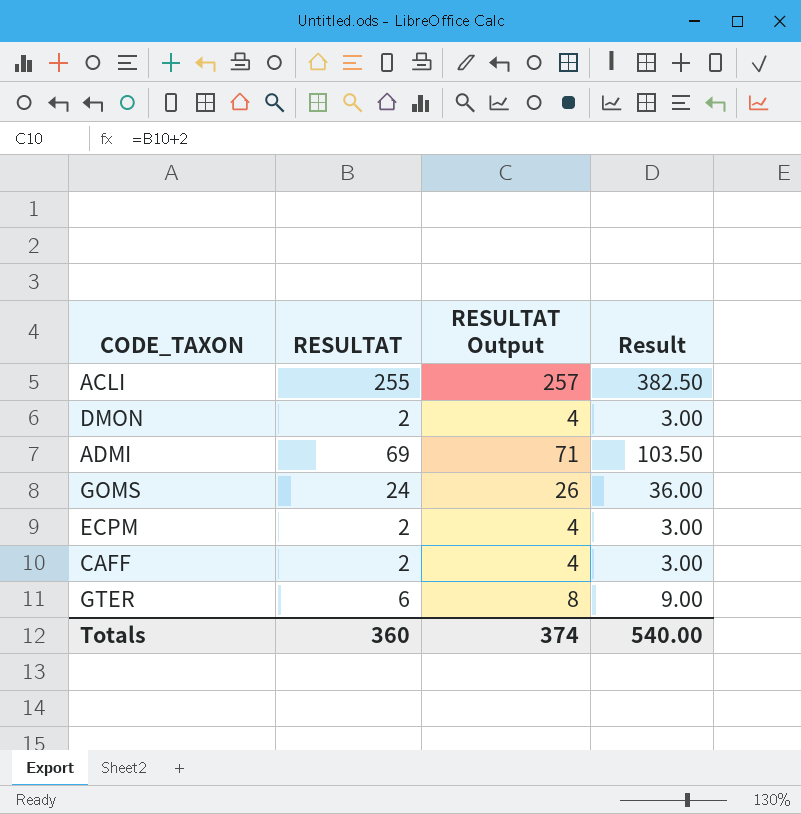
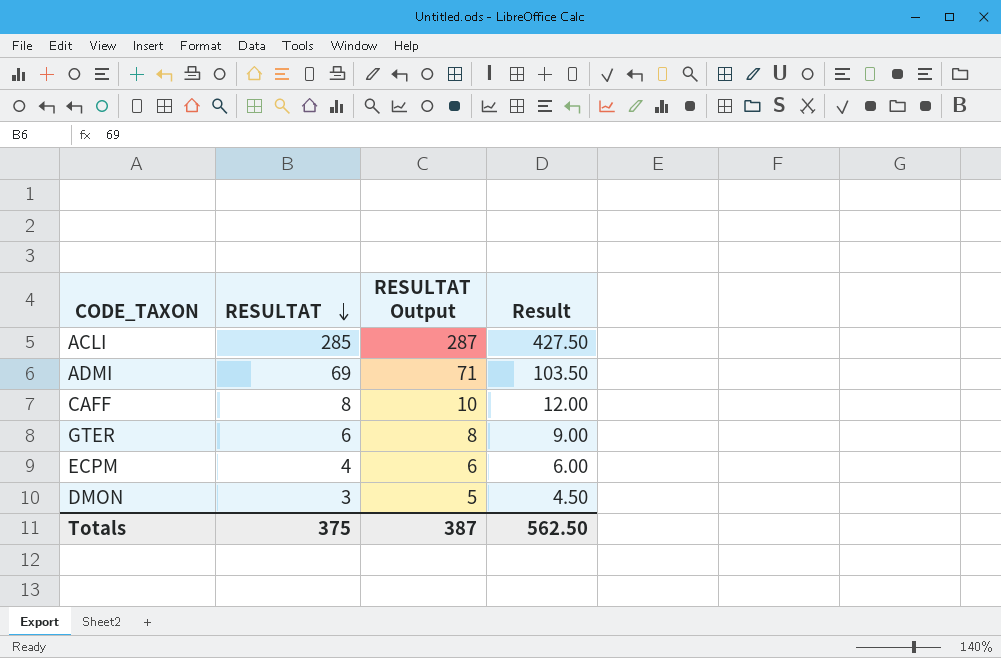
row order: none -> RESULTAT descending
row GOMS: 24 | 26 | 36.00 -> none
ACLI | RESULTAT: 255 -> 285
ACLI | RESULTAT Output: 257 -> 287
ACLI | Result: 382.50 -> 427.50
CAFF | RESULTAT: 2 -> 8
CAFF | RESULTAT Output: 4 -> 10
CAFF | Result: 3.00 -> 12.00
ECPM | RESULTAT: 2 -> 4
ECPM | RESULTAT Output: 4 -> 6
ECPM | Result: 3.00 -> 6.00
DMON | RESULTAT: 2 -> 3
DMON | RESULTAT Output: 4 -> 5
DMON | Result: 3.00 -> 4.50
Totals | RESULTAT: 360 -> 375
Totals | RESULTAT Output: 374 -> 387
Totals | Result: 540.00 -> 562.50

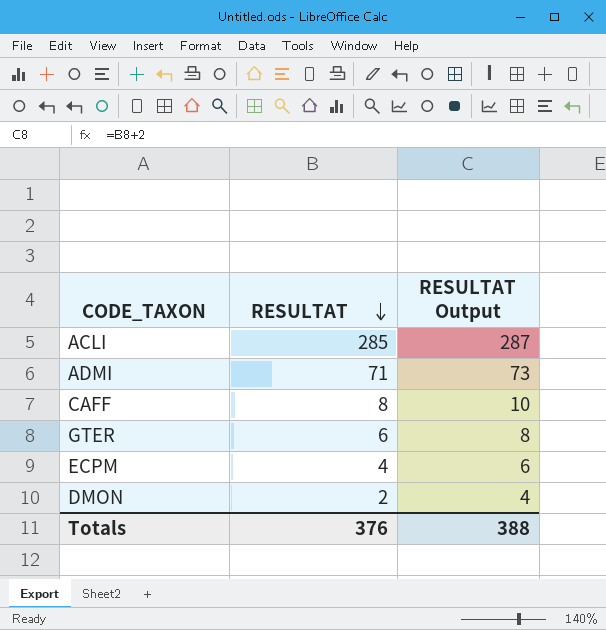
column Result | formula: [RESULTAT] * 1.5 -> none
ADMI | RESULTAT: 69 -> 71
ADMI | RESULTAT Output: 71 -> 73
DMON | RESULTAT: 3 -> 2
DMON | RESULTAT Output: 5 -> 4
Totals | RESULTAT: 375 -> 376
Totals | RESULTAT Output: 387 -> 388

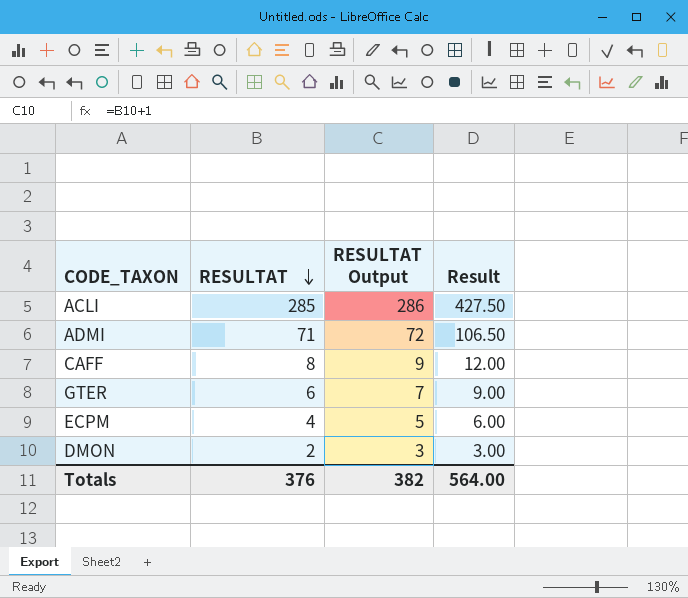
column RESULTAT Output | formula: [RESULTAT] + 2 -> [RESULTAT] + 1
column Result | formula: none -> [RESULTAT] * 1.5
Totals | RESULTAT Output: 388 -> 382

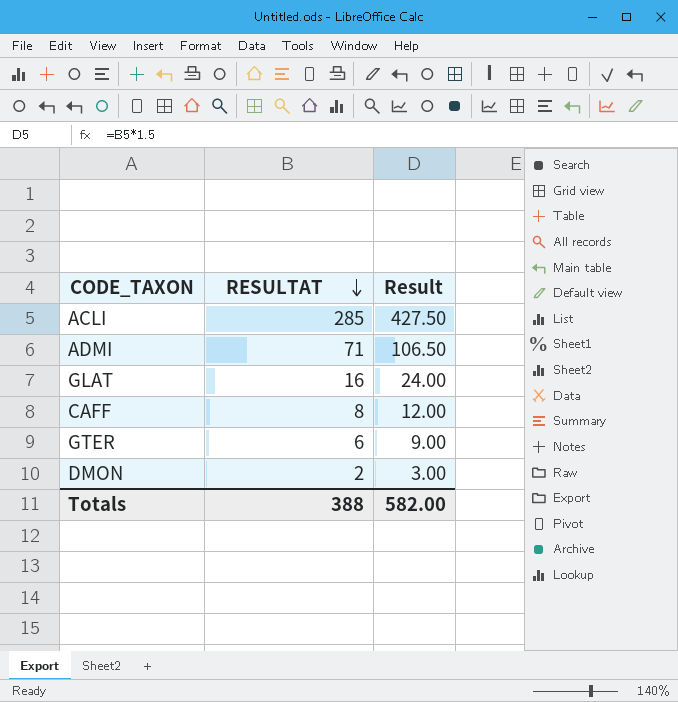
column RESULTAT Output | formula: [RESULTAT] + 1 -> none
row ECPM: 4 | 5 | 6.00 -> none
row GLAT: none -> 16 | 24.00
Totals | RESULTAT: 376 -> 388
Totals | Result: 564.00 -> 582.00

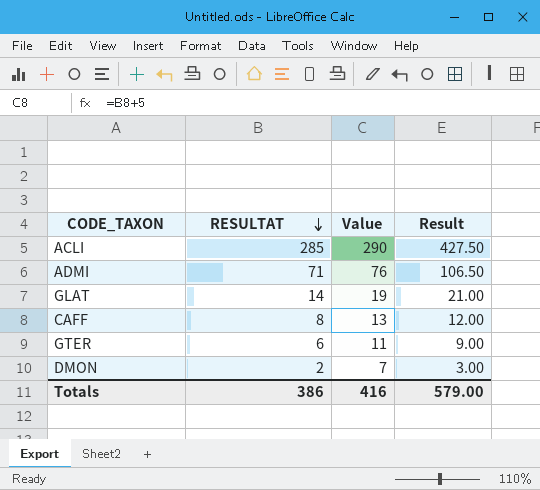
column Value | formula: none -> [RESULTAT] + 5
GLAT | RESULTAT: 16 -> 14
GLAT | Result: 24.00 -> 21.00
Totals | RESULTAT: 388 -> 386
Totals | Result: 582.00 -> 579.00

